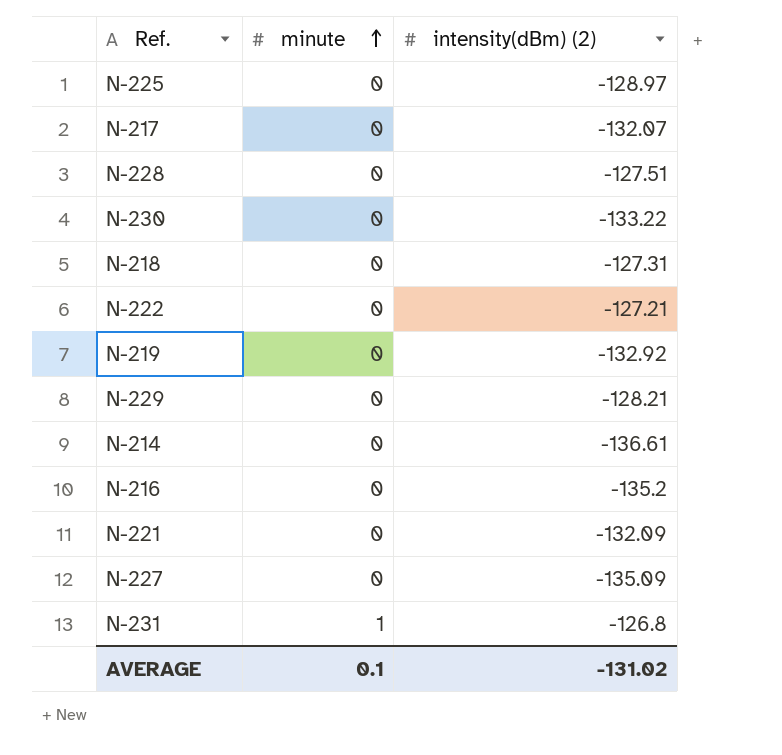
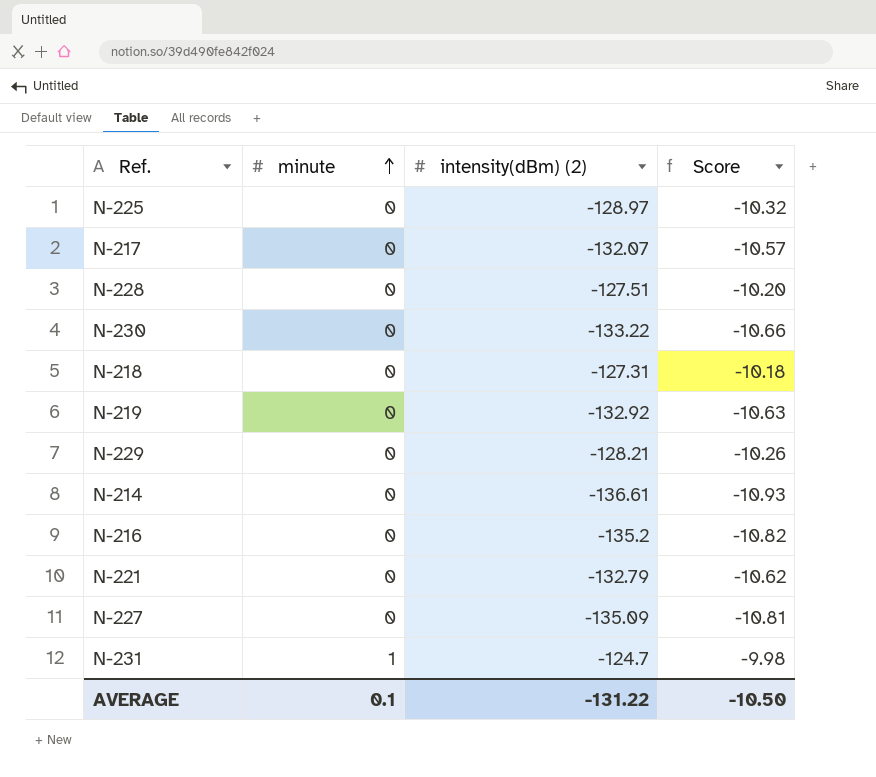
column Score | formula: none -> [intensity(dBm) (2)] * 0.08
row N-222: 0 | -127.21 -> none
N-221 | intensity(dBm) (2): -132.09 -> -132.79
N-231 | intensity(dBm) (2): -126.8 -> -124.7
AVERAGE | intensity(dBm) (2): -131.02 -> -131.22

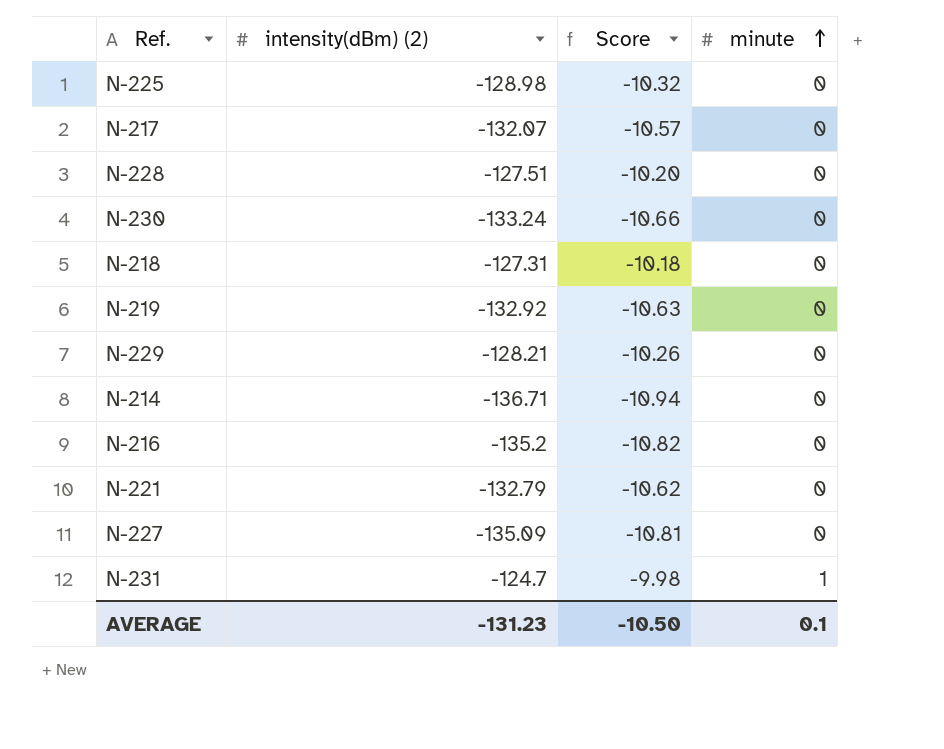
column minute | position: 2 -> 4
N-225 | intensity(dBm) (2): -128.97 -> -128.98
N-230 | intensity(dBm) (2): -133.22 -> -133.24
N-214 | intensity(dBm) (2): -136.61 -> -136.71
N-214 | Score: -10.93 -> -10.94
AVERAGE | intensity(dBm) (2): -131.22 -> -131.23

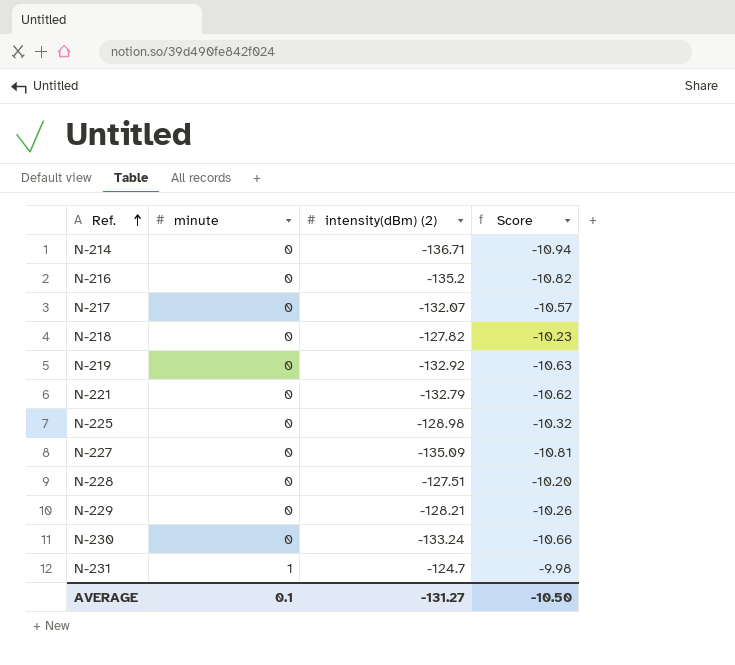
row order: minute ascending -> Ref. ascending
column minute | position: 4 -> 2
N-218 | intensity(dBm) (2): -127.31 -> -127.82
N-218 | Score: -10.18 -> -10.23
AVERAGE | intensity(dBm) (2): -131.23 -> -131.27

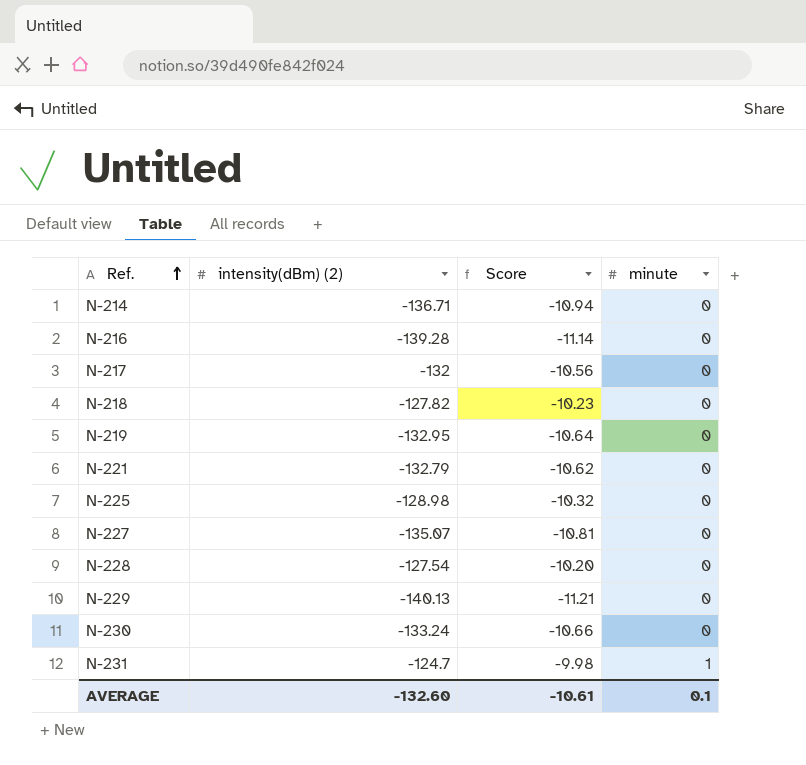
column minute | position: 2 -> 4
N-216 | intensity(dBm) (2): -135.2 -> -139.28
N-216 | Score: -10.82 -> -11.14
N-217 | intensity(dBm) (2): -132.07 -> -132
N-217 | Score: -10.57 -> -10.56
N-219 | intensity(dBm) (2): -132.92 -> -132.95
N-219 | Score: -10.63 -> -10.64
N-227 | intensity(dBm) (2): -135.09 -> -135.07
N-228 | intensity(dBm) (2): -127.51 -> -127.54
N-229 | intensity(dBm) (2): -128.21 -> -140.13
N-229 | Score: -10.26 -> -11.21
AVERAGE | intensity(dBm) (2): -131.27 -> -132.60
AVERAGE | Score: -10.50 -> -10.61

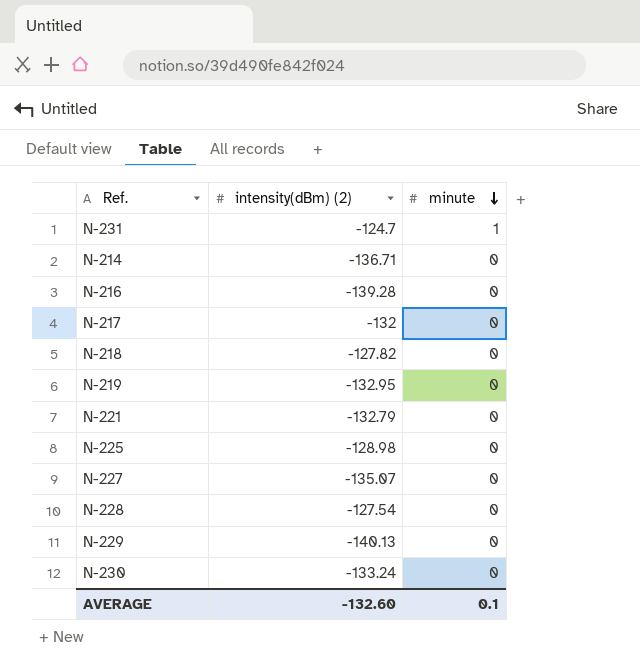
row order: Ref. ascending -> minute descending
column Score | formula: [intensity(dBm) (2)] * 0.08 -> none

